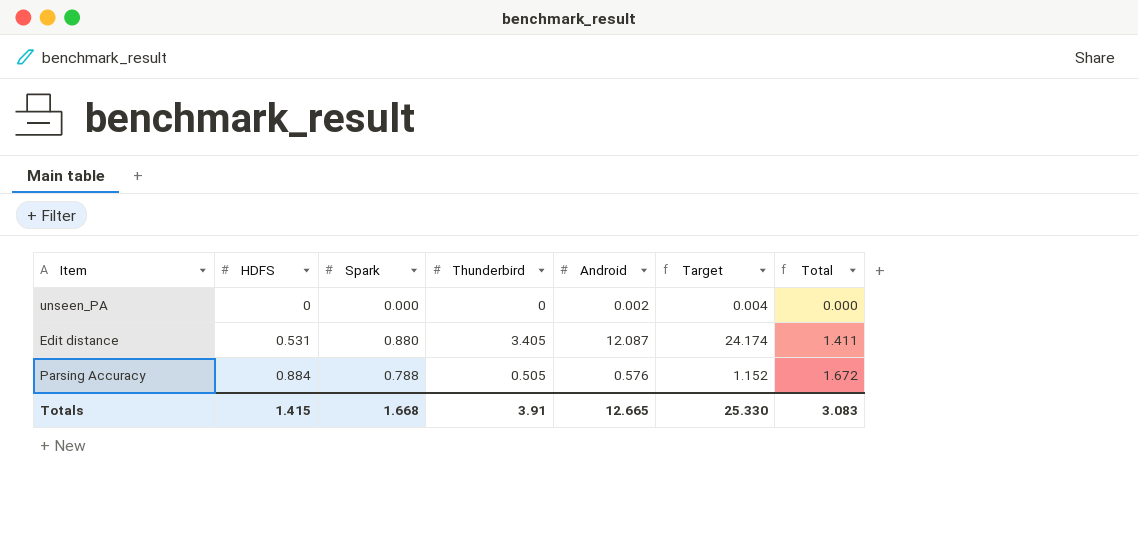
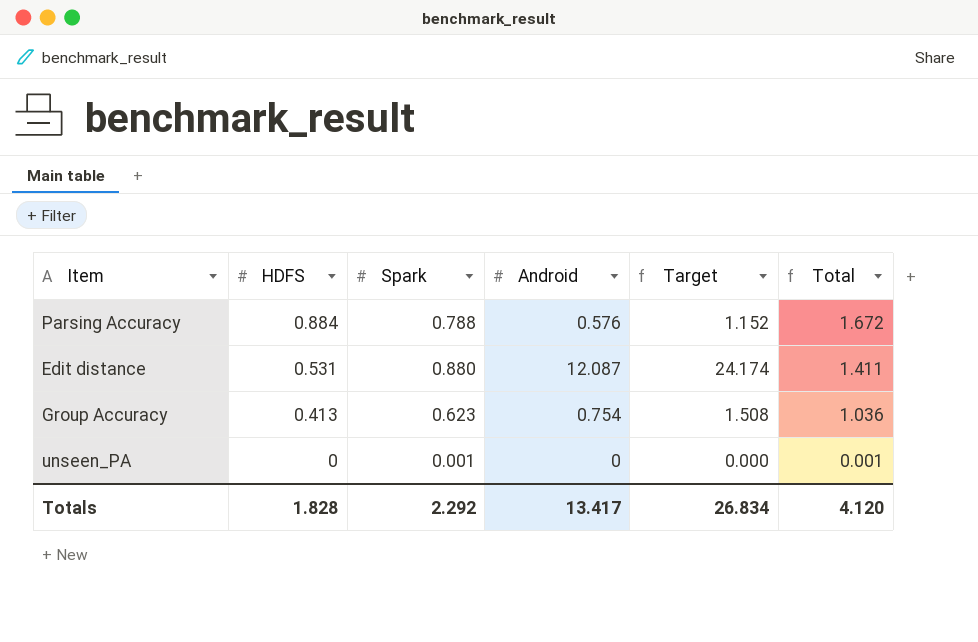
row order: HDFS ascending -> HDFS descending
column Thunderbird | position: 4 -> none
row Group Accuracy: none -> 0.413 | 0.623 | 0.754 | 1.508 | 1.036
unseen_PA | Spark: 0.000 -> 0.001
unseen_PA | Android: 0.002 -> 0
unseen_PA | Target: 0.004 -> 0.000
unseen_PA | Total: 0.000 -> 0.001
Totals | HDFS: 1.415 -> 1.828
Totals | Spark: 1.668 -> 2.292
Totals | Android: 12.665 -> 13.417
Totals | Target: 25.330 -> 26.834
Totals | Total: 3.083 -> 4.120

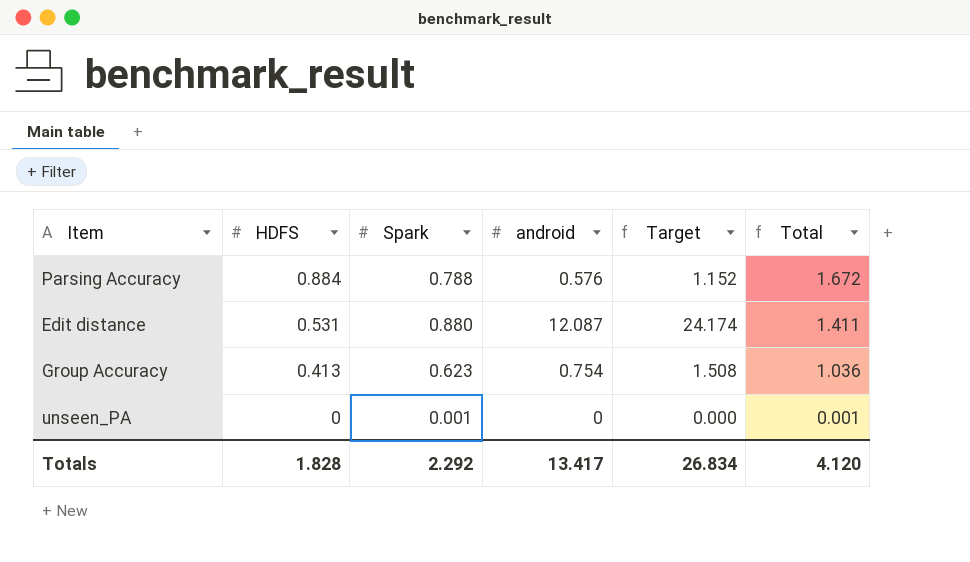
column name: Android -> android

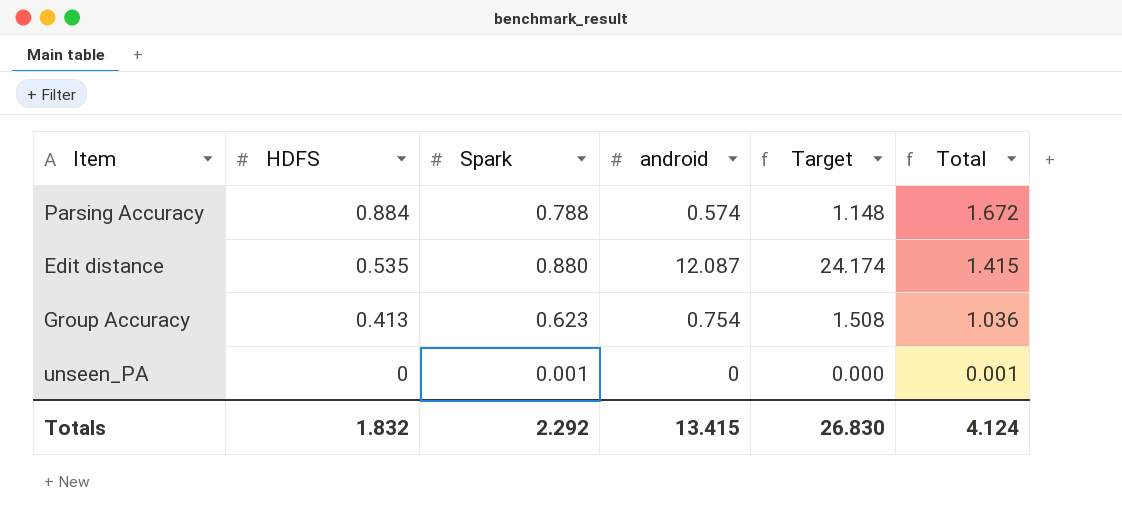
Parsing Accuracy | android: 0.576 -> 0.574
Parsing Accuracy | Target: 1.152 -> 1.148
Edit distance | HDFS: 0.531 -> 0.535
Edit distance | Total: 1.411 -> 1.415
Totals | HDFS: 1.828 -> 1.832
Totals | android: 13.417 -> 13.415
Totals | Target: 26.834 -> 26.830
Totals | Total: 4.120 -> 4.124

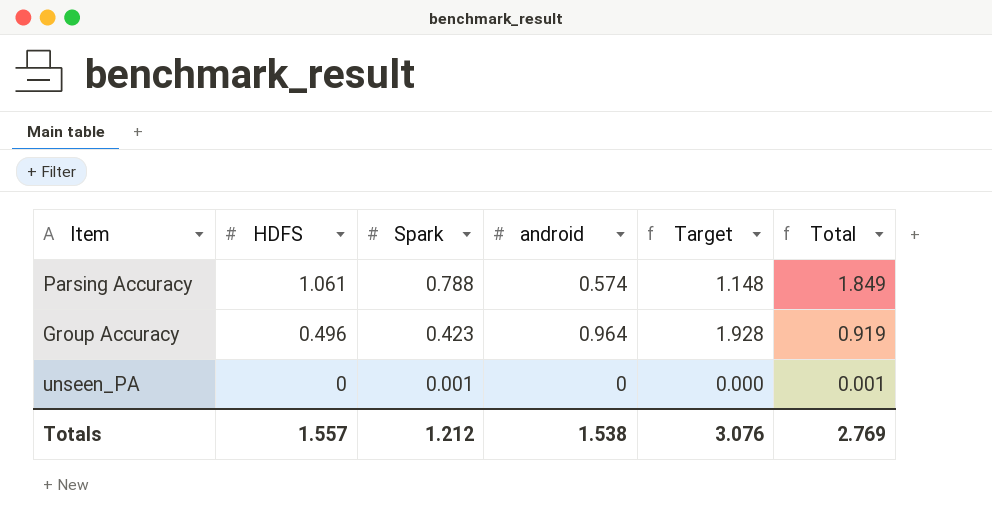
row Edit distance: 0.535 | 0.880 | 12.087 | 24.174 | 1.415 -> none
Parsing Accuracy | HDFS: 0.884 -> 1.061
Parsing Accuracy | Total: 1.672 -> 1.849
Group Accuracy | HDFS: 0.413 -> 0.496
Group Accuracy | Spark: 0.623 -> 0.423
Group Accuracy | android: 0.754 -> 0.964
Group Accuracy | Target: 1.508 -> 1.928
Group Accuracy | Total: 1.036 -> 0.919
Totals | HDFS: 1.832 -> 1.557
Totals | Spark: 2.292 -> 1.212
Totals | android: 13.415 -> 1.538
Totals | Target: 26.830 -> 3.076
Totals | Total: 4.124 -> 2.769

